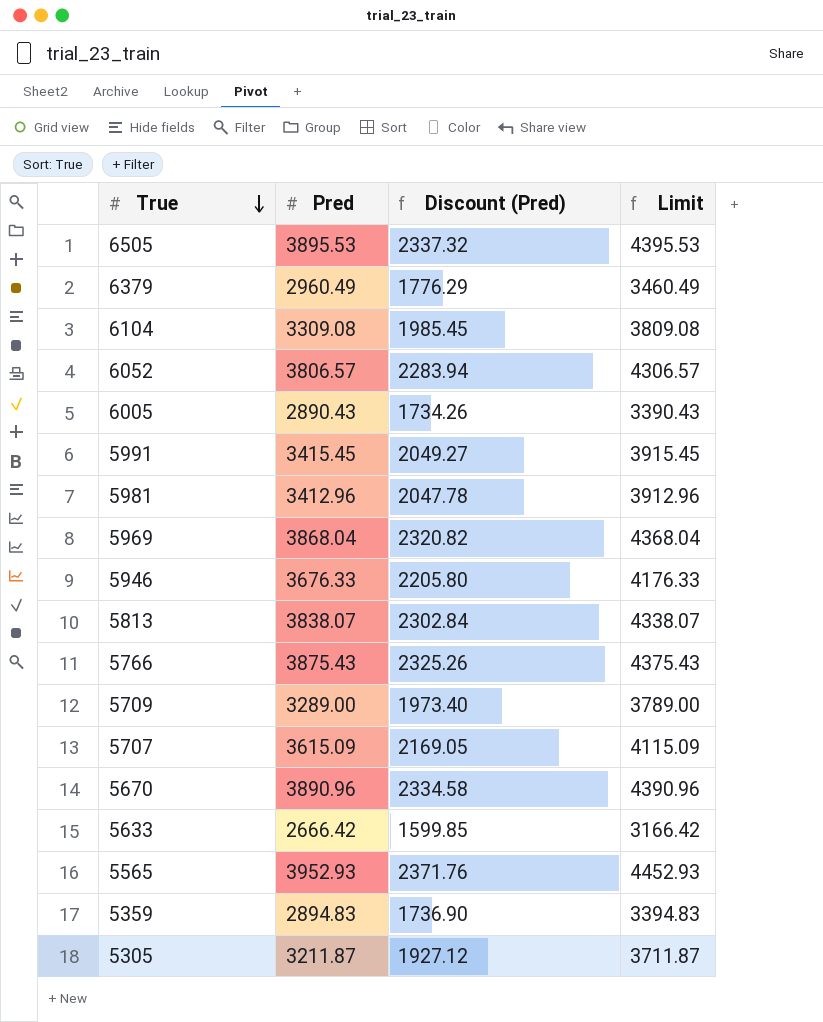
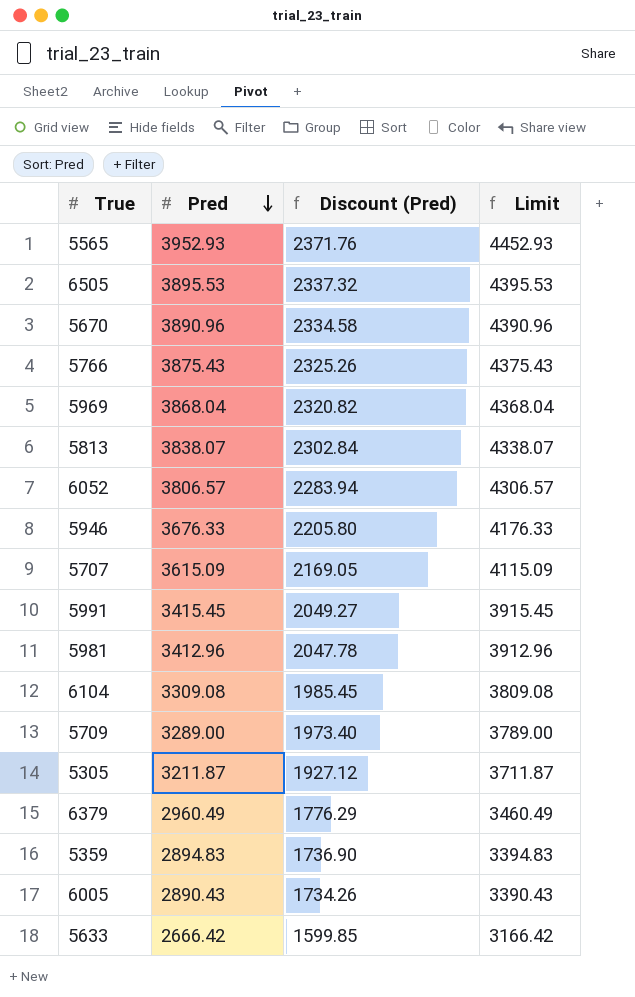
row order: True descending -> Pred descending

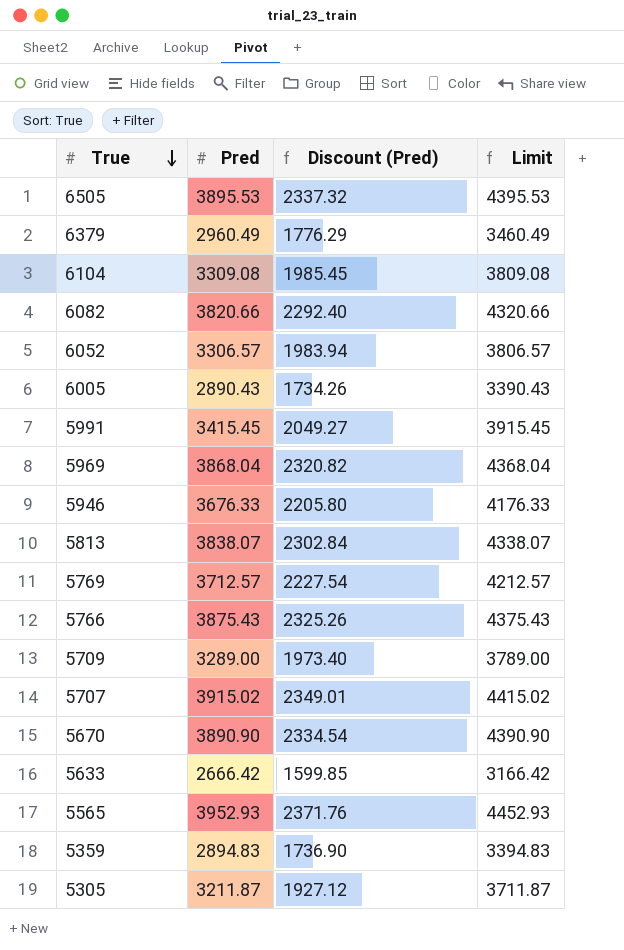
row order: Pred descending -> True descending
row 5981: 3412.96 | 2047.78 | 3912.96 -> none
row 6082: none -> 3820.66 | 2292.40 | 4320.66
6052 | Pred: 3806.57 -> 3306.57
6052 | Discount (Pred): 2283.94 -> 1983.94
6052 | Limit: 4306.57 -> 3806.57
row 5769: none -> 3712.57 | 2227.54 | 4212.57
5707 | Pred: 3615.09 -> 3915.02
5707 | Discount (Pred): 2169.05 -> 2349.01
5707 | Limit: 4115.09 -> 4415.02
5670 | Pred: 3890.96 -> 3890.90
5670 | Discount (Pred): 2334.58 -> 2334.54
5670 | Limit: 4390.96 -> 4390.90

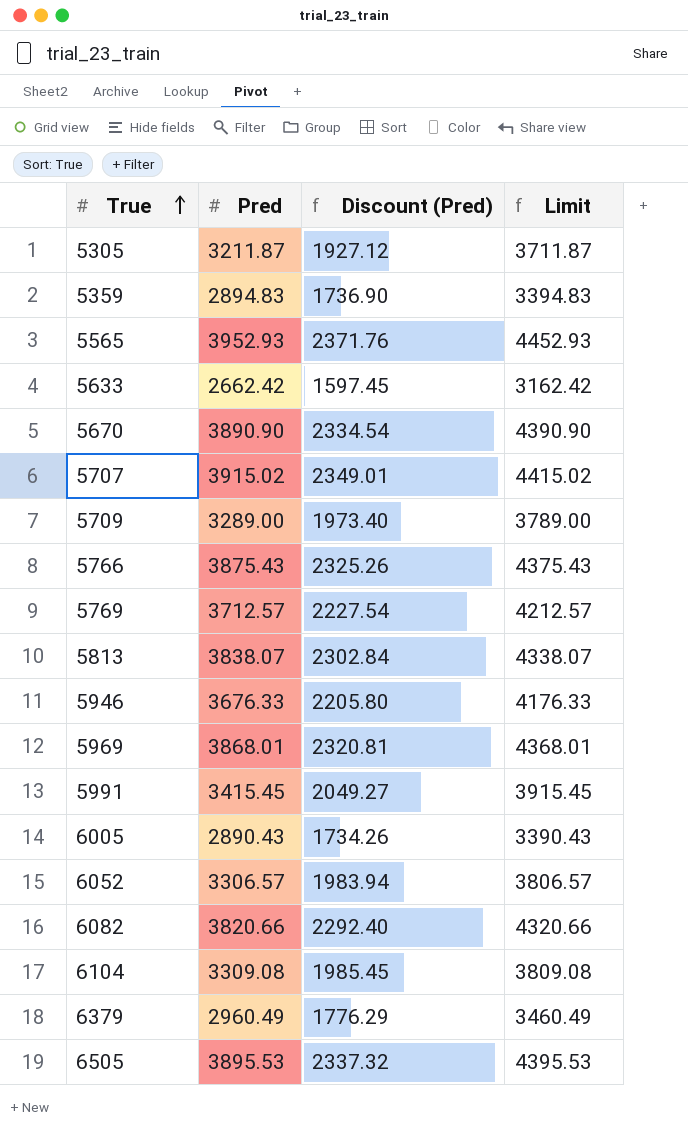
row order: True descending -> True ascending
5633 | Pred: 2666.42 -> 2662.42
5633 | Discount (Pred): 1599.85 -> 1597.45
5633 | Limit: 3166.42 -> 3162.42
5969 | Pred: 3868.04 -> 3868.01
5969 | Discount (Pred): 2320.82 -> 2320.81
5969 | Limit: 4368.04 -> 4368.01

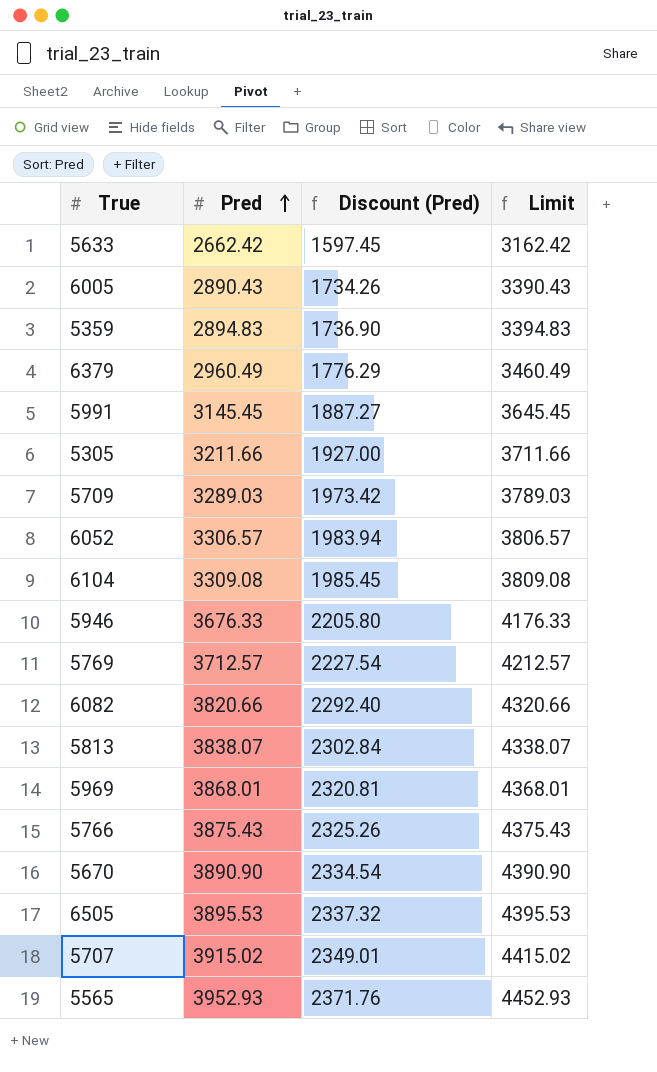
row order: True ascending -> Pred ascending
5991 | Pred: 3415.45 -> 3145.45
5991 | Discount (Pred): 2049.27 -> 1887.27
5991 | Limit: 3915.45 -> 3645.45
5305 | Pred: 3211.87 -> 3211.66
5305 | Discount (Pred): 1927.12 -> 1927.00
5305 | Limit: 3711.87 -> 3711.66
5709 | Pred: 3289.00 -> 3289.03
5709 | Discount (Pred): 1973.40 -> 1973.42
5709 | Limit: 3789.00 -> 3789.03

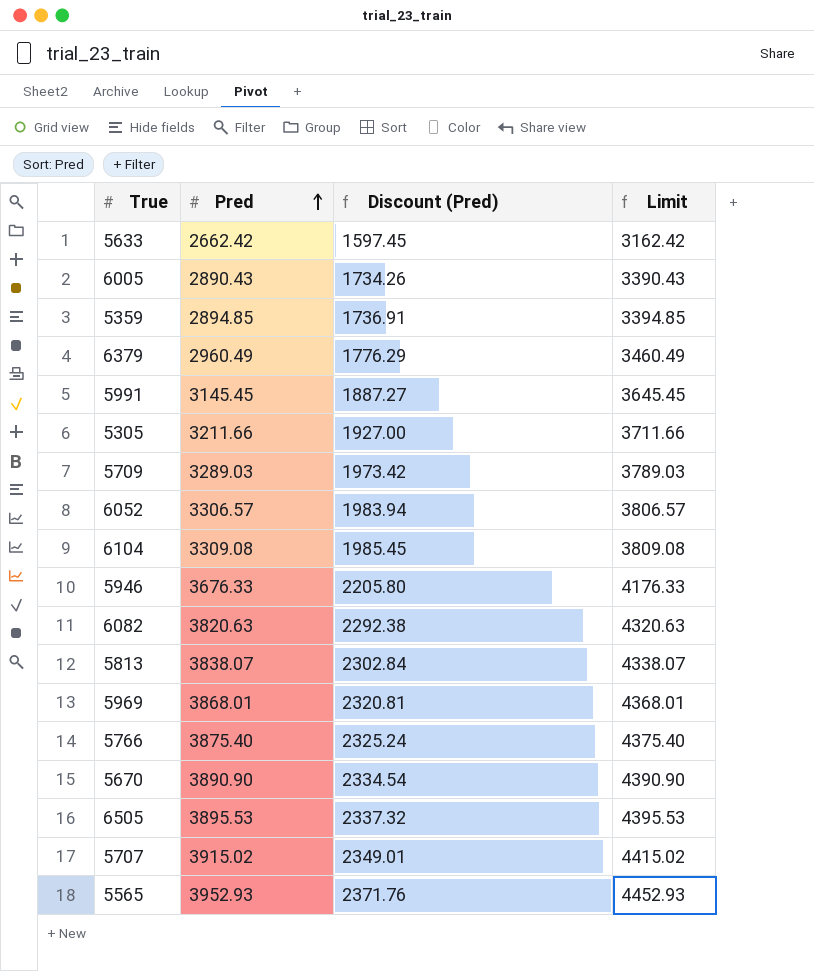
row 5769: 3712.57 | 2227.54 | 4212.57 -> none
5359 | Pred: 2894.83 -> 2894.85
5359 | Discount (Pred): 1736.90 -> 1736.91
5359 | Limit: 3394.83 -> 3394.85
6082 | Pred: 3820.66 -> 3820.63
6082 | Discount (Pred): 2292.40 -> 2292.38
6082 | Limit: 4320.66 -> 4320.63
5766 | Pred: 3875.43 -> 3875.40
5766 | Discount (Pred): 2325.26 -> 2325.24
5766 | Limit: 4375.43 -> 4375.40

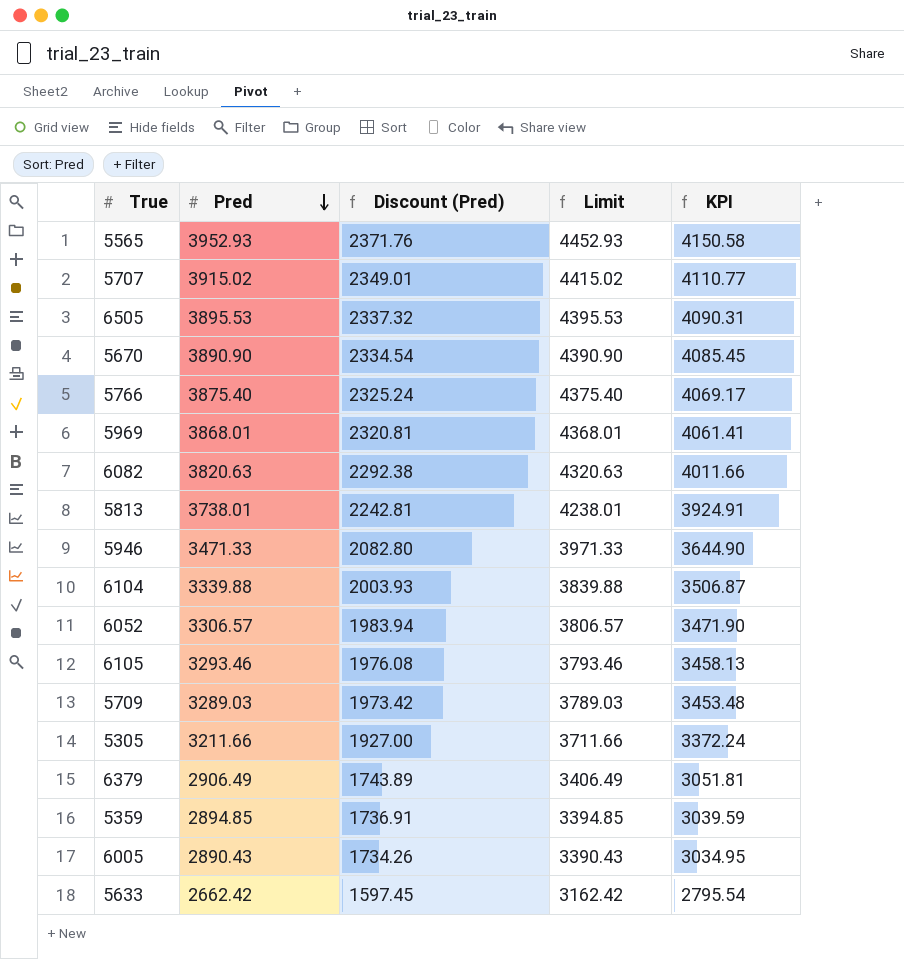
row order: Pred ascending -> Pred descending
column KPI | formula: none -> [Pred] * 1.05
row 5991: 3145.45 | 1887.27 | 3645.45 -> none
5813 | Pred: 3838.07 -> 3738.01
5813 | Discount (Pred): 2302.84 -> 2242.81
5813 | Limit: 4338.07 -> 4238.01
5946 | Pred: 3676.33 -> 3471.33
5946 | Discount (Pred): 2205.80 -> 2082.80
5946 | Limit: 4176.33 -> 3971.33
6104 | Pred: 3309.08 -> 3339.88
6104 | Discount (Pred): 1985.45 -> 2003.93
6104 | Limit: 3809.08 -> 3839.88
row 6105: none -> 3293.46 | 1976.08 | 3793.46 | 3458.13
6379 | Pred: 2960.49 -> 2906.49
6379 | Discount (Pred): 1776.29 -> 1743.89
6379 | Limit: 3460.49 -> 3406.49

